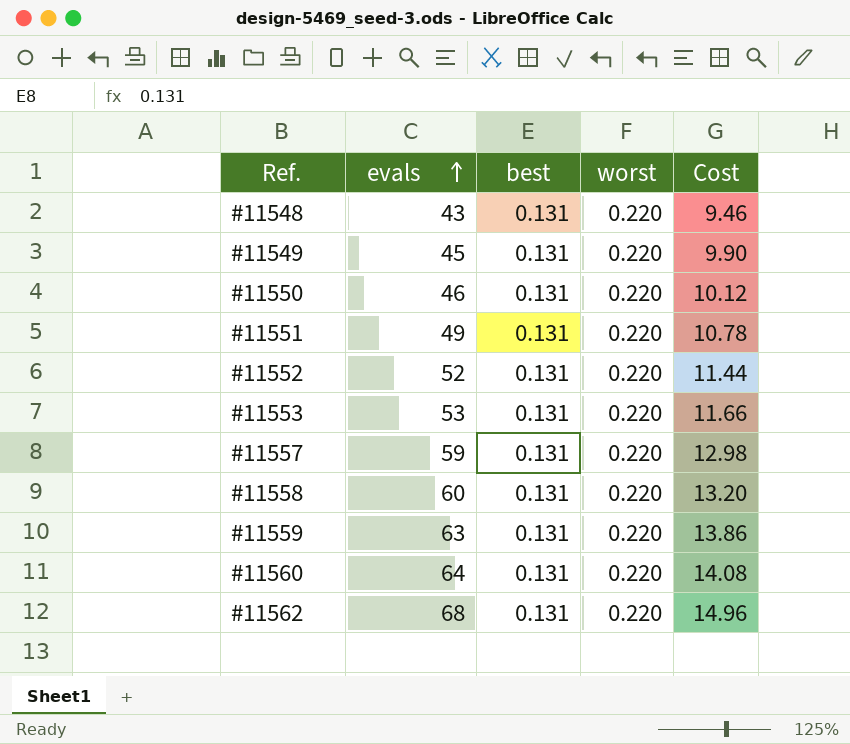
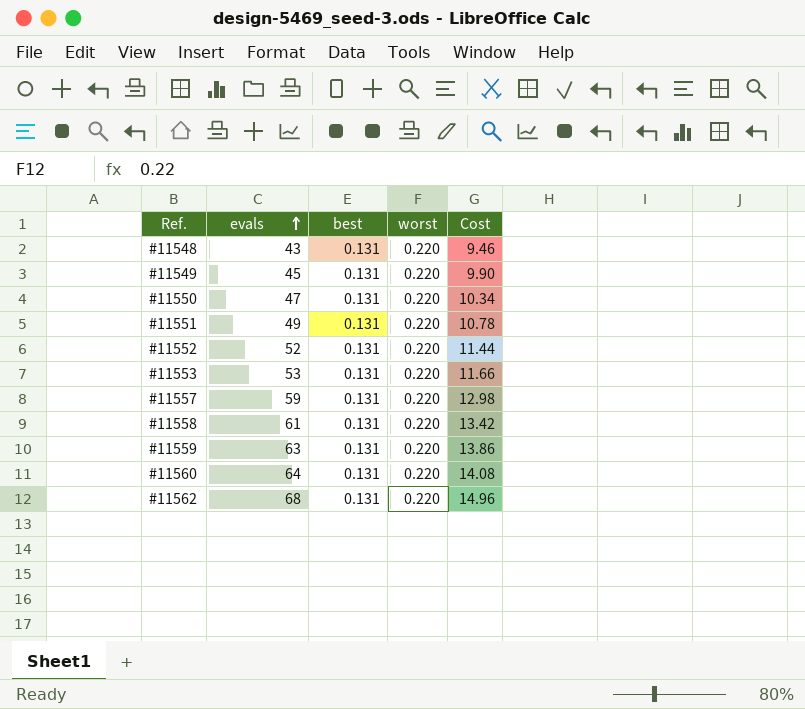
#11550 | evals: 46 -> 47
#11550 | Cost: 10.12 -> 10.34
#11558 | evals: 60 -> 61
#11558 | Cost: 13.20 -> 13.42

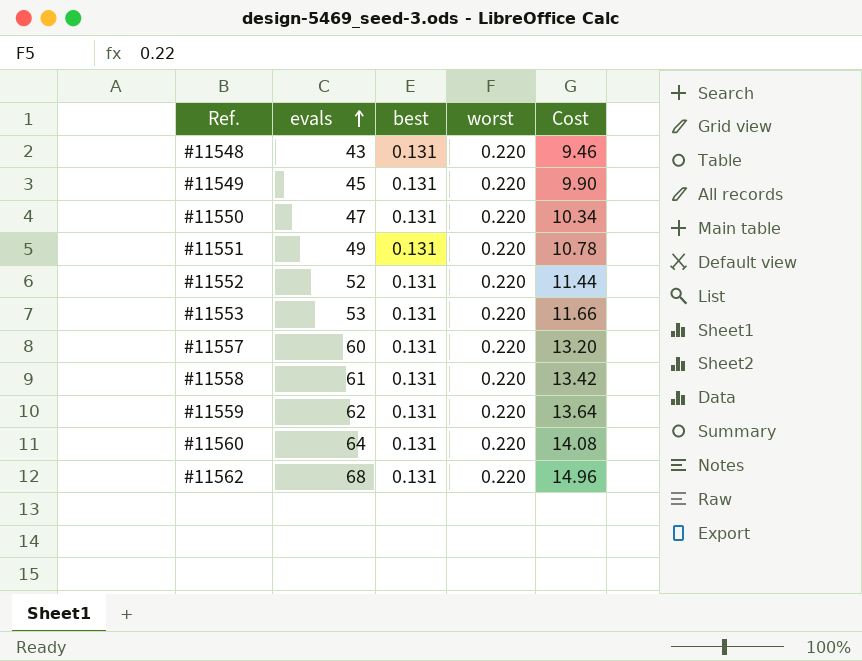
#11557 | evals: 59 -> 60
#11557 | Cost: 12.98 -> 13.20
#11559 | evals: 63 -> 62
#11559 | Cost: 13.86 -> 13.64

